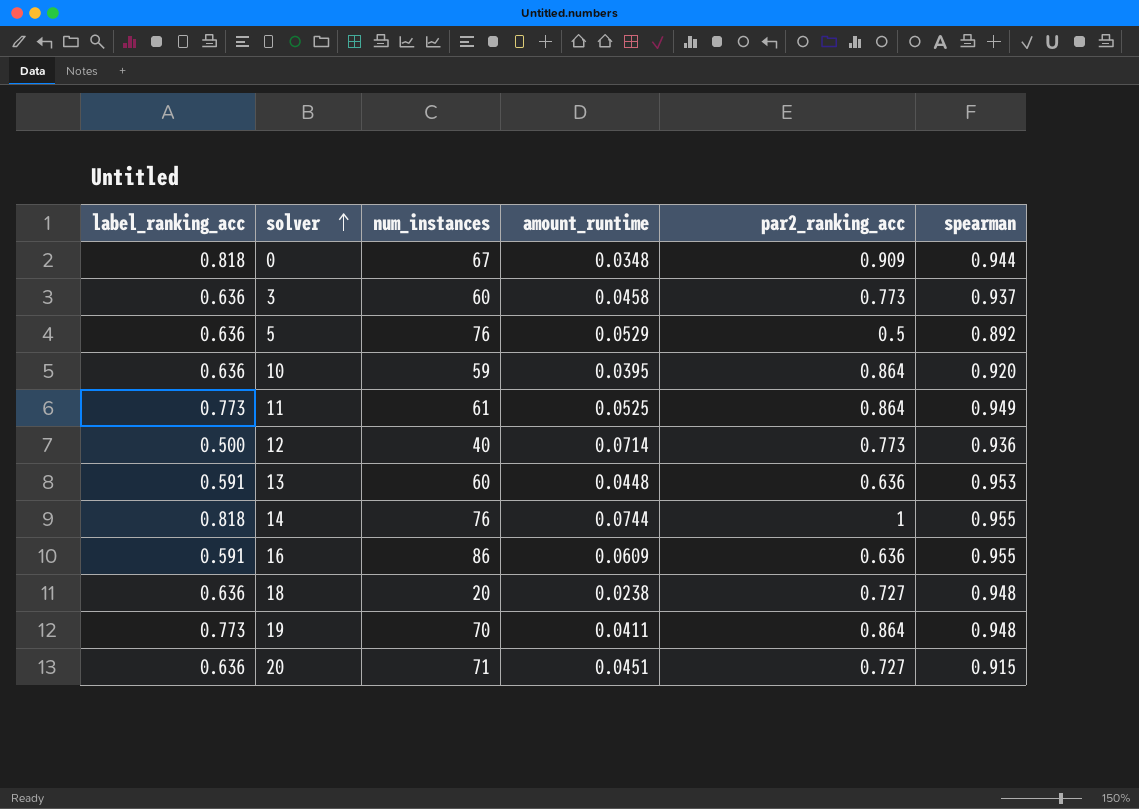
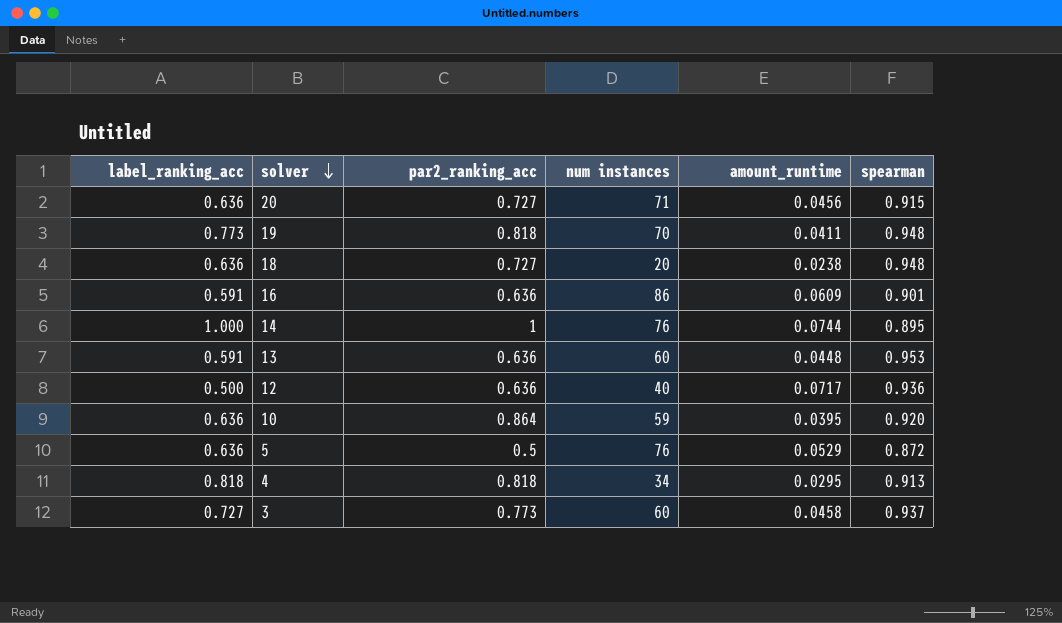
row order: solver ascending -> solver descending
column par2_ranking_acc | position: 5 -> 3
column name: num_instances -> num instances
row 0: 0.818 | 67 | 0.0348 | 0.909 | 0.944 -> none
row 11: 0.773 | 61 | 0.0525 | 0.864 | 0.949 -> none
20 | amount_runtime: 0.0451 -> 0.0456
19 | par2_ranking_acc: 0.864 -> 0.818
16 | spearman: 0.955 -> 0.901
14 | label_ranking_acc: 0.818 -> 1.000
14 | spearman: 0.955 -> 0.895
12 | par2_ranking_acc: 0.773 -> 0.636
12 | amount_runtime: 0.0714 -> 0.0717
5 | spearman: 0.892 -> 0.872
row 4: none -> 0.818 | 0.818 | 34 | 0.0295 | 0.913
3 | label_ranking_acc: 0.636 -> 0.727

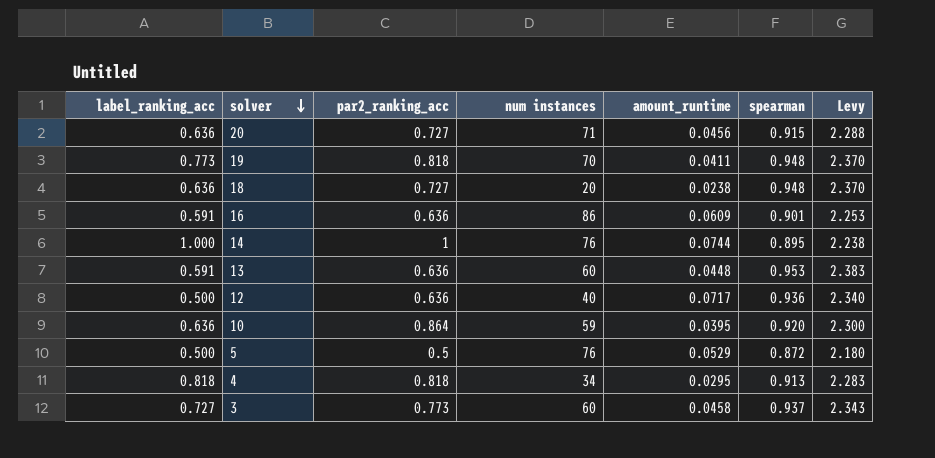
column Levy | formula: none -> [spearman] * 2.5
5 | label_ranking_acc: 0.636 -> 0.500

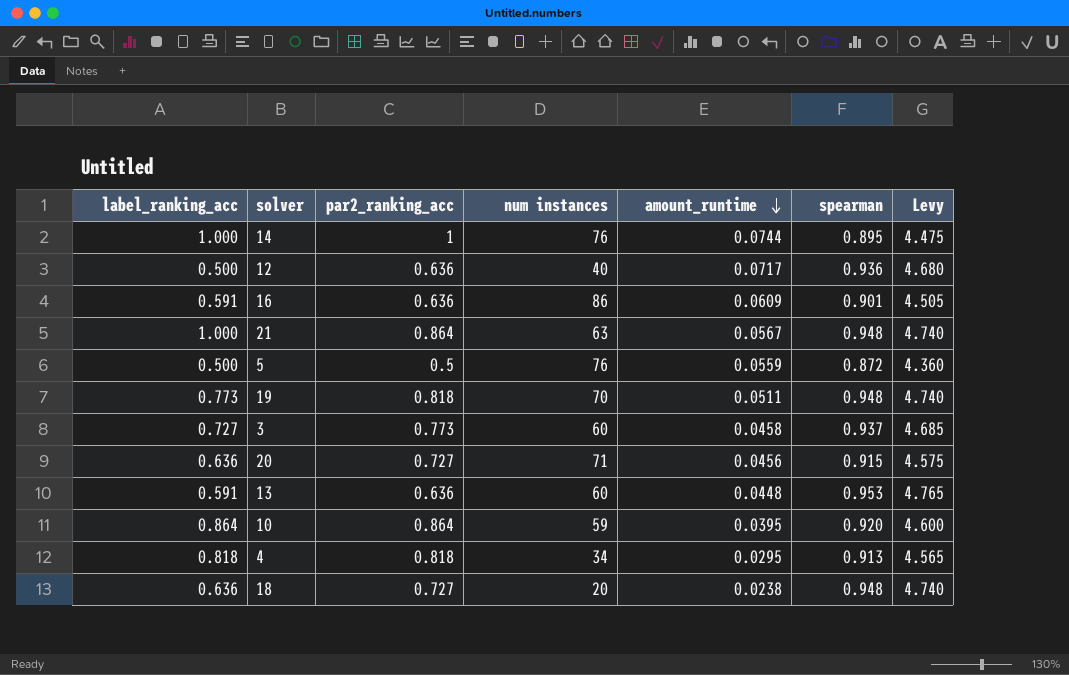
row order: solver descending -> amount_runtime descending
column Levy | formula: [spearman] * 2.5 -> [spearman] * 5
row 21: none -> 1.000 | 0.864 | 63 | 0.0567 | 0.948 | 4.740
5 | amount_runtime: 0.0529 -> 0.0559
19 | amount_runtime: 0.0411 -> 0.0511
10 | label_ranking_acc: 0.636 -> 0.864

